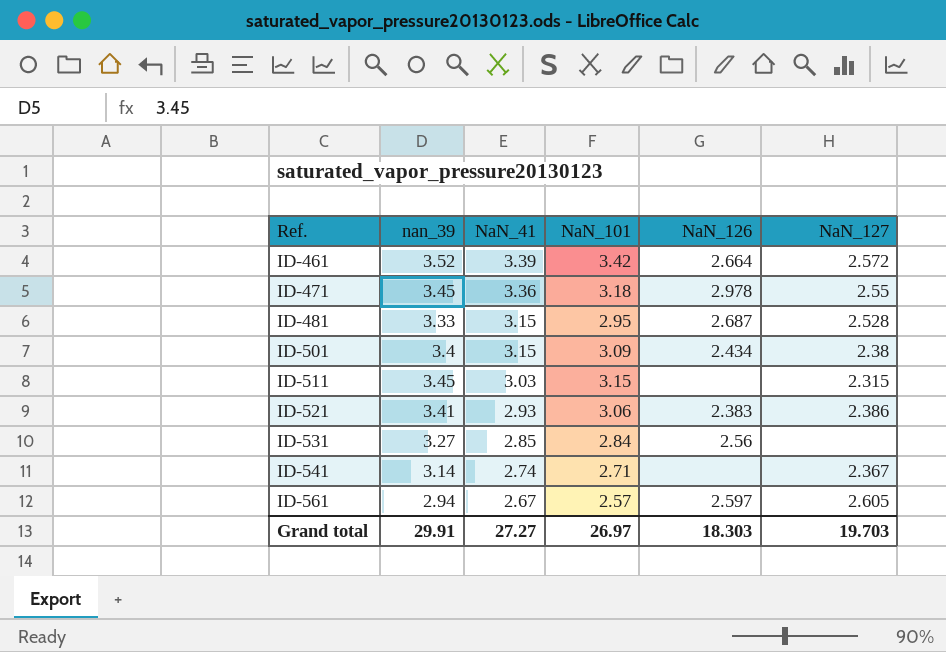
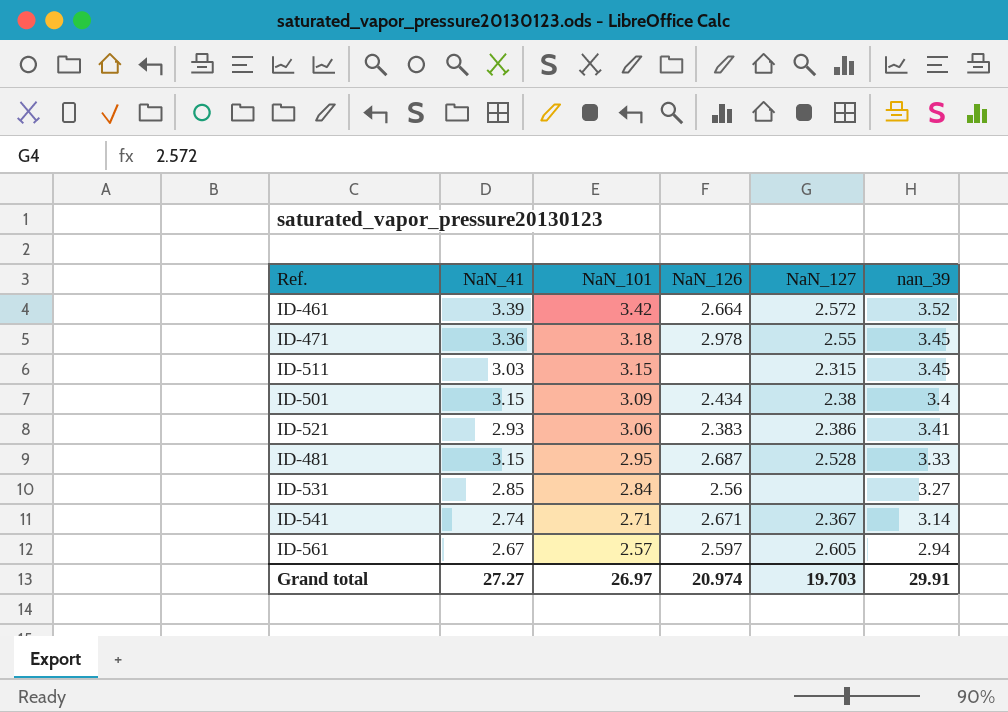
row order: Ref. ascending -> NaN_101 descending
column nan_39 | position: 2 -> 6
ID-541 | NaN_126: none -> 2.671
Grand total | NaN_126: 18.303 -> 20.974

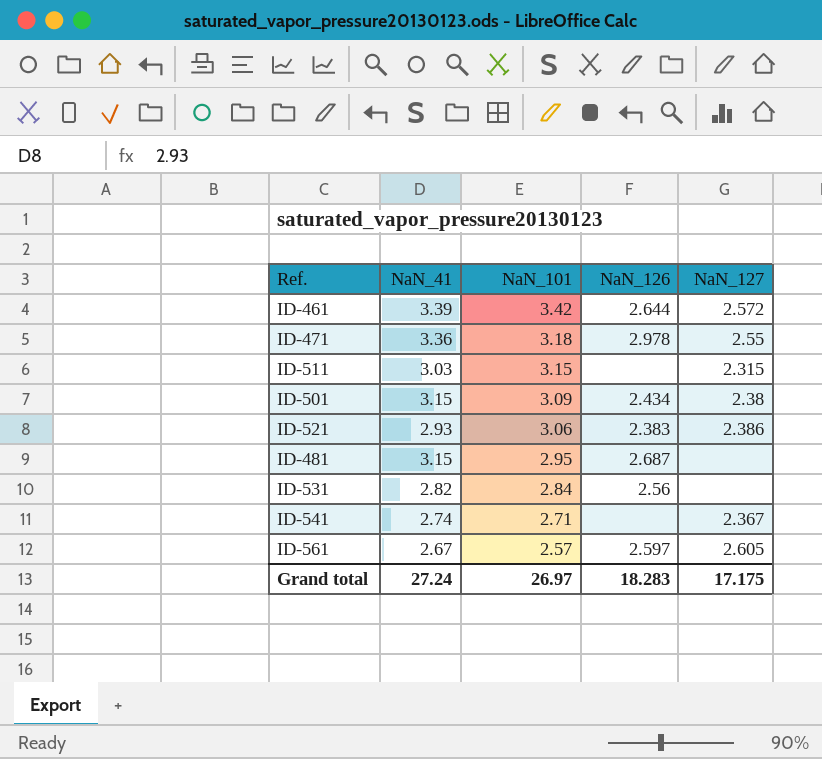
column nan_39 | position: 6 -> none
ID-461 | NaN_126: 2.664 -> 2.644
ID-481 | NaN_127: 2.528 -> none
ID-531 | NaN_41: 2.85 -> 2.82
ID-541 | NaN_126: 2.671 -> none
Grand total | NaN_41: 27.27 -> 27.24
Grand total | NaN_126: 20.974 -> 18.283
Grand total | NaN_127: 19.703 -> 17.175

